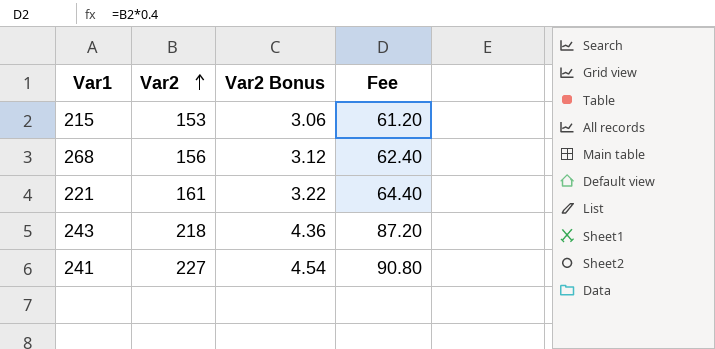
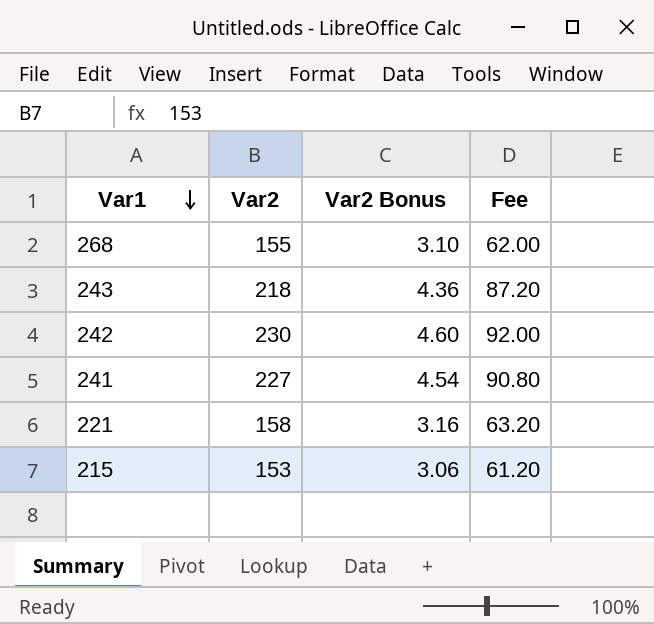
row order: Var2 ascending -> Var1 descending
268 | Var2: 156 -> 155
268 | Var2 Bonus: 3.12 -> 3.10
268 | Fee: 62.40 -> 62.00
row 242: none -> 230 | 4.60 | 92.00
221 | Var2: 161 -> 158
221 | Var2 Bonus: 3.22 -> 3.16
221 | Fee: 64.40 -> 63.20

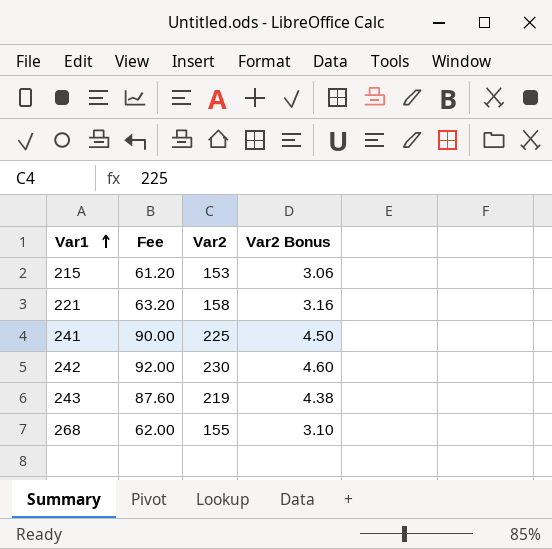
row order: Var1 descending -> Var1 ascending
column Fee | position: 4 -> 2
241 | Fee: 90.80 -> 90.00
241 | Var2: 227 -> 225
241 | Var2 Bonus: 4.54 -> 4.50
243 | Fee: 87.20 -> 87.60
243 | Var2: 218 -> 219
243 | Var2 Bonus: 4.36 -> 4.38

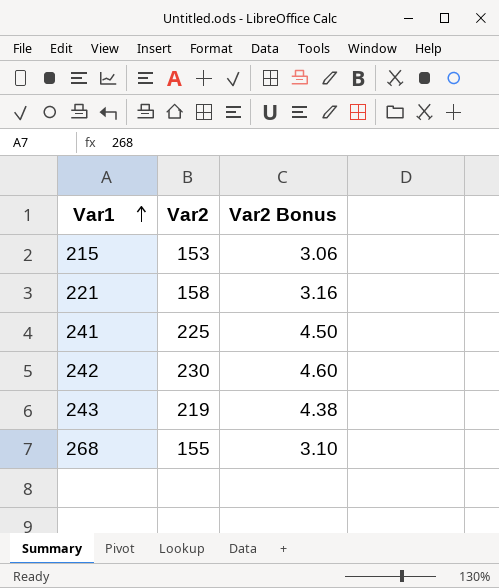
column Fee | formula: [Var2] * 0.4 -> none

